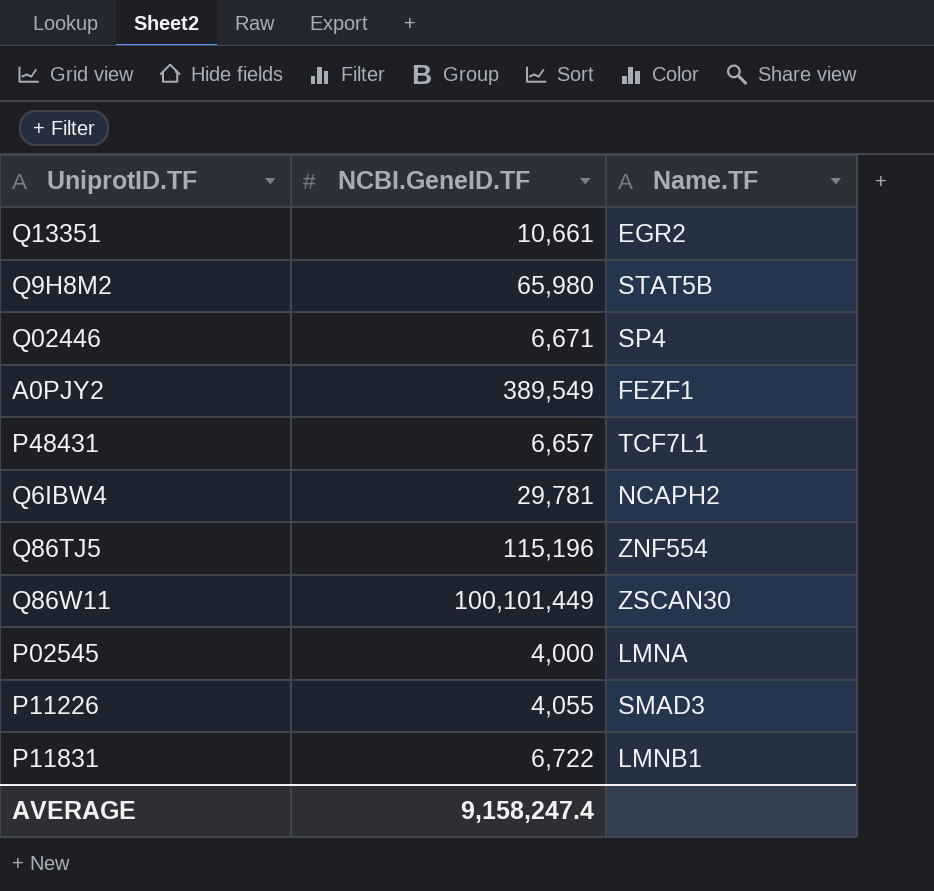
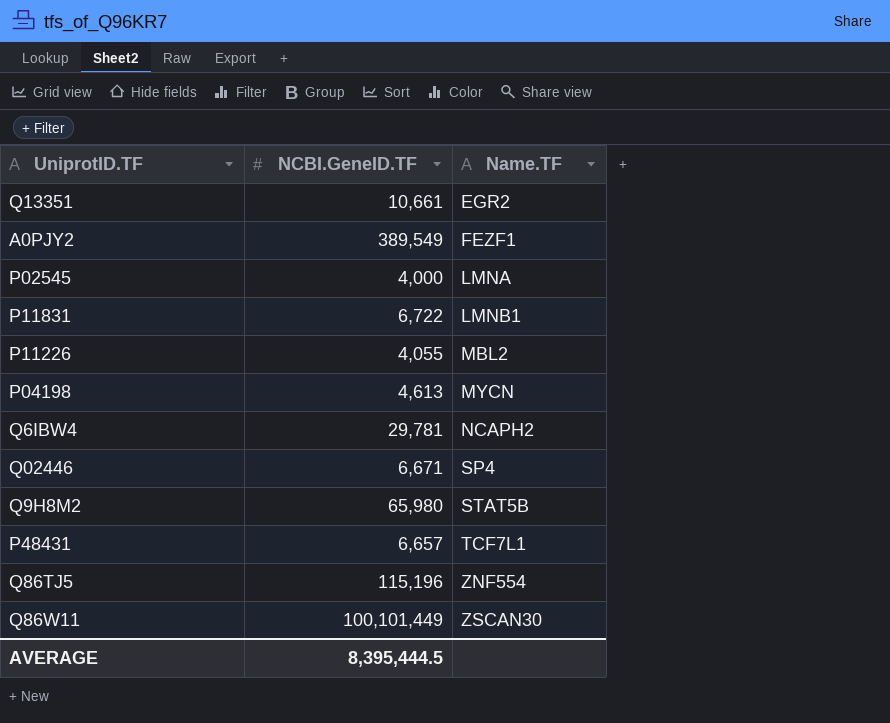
row order: none -> Name.TF ascending
P11226 | Name.TF: SMAD3 -> MBL2
row P04198: none -> 4,613 | MYCN
AVERAGE | NCBI.GeneID.TF: 9,158,247.4 -> 8,395,444.5

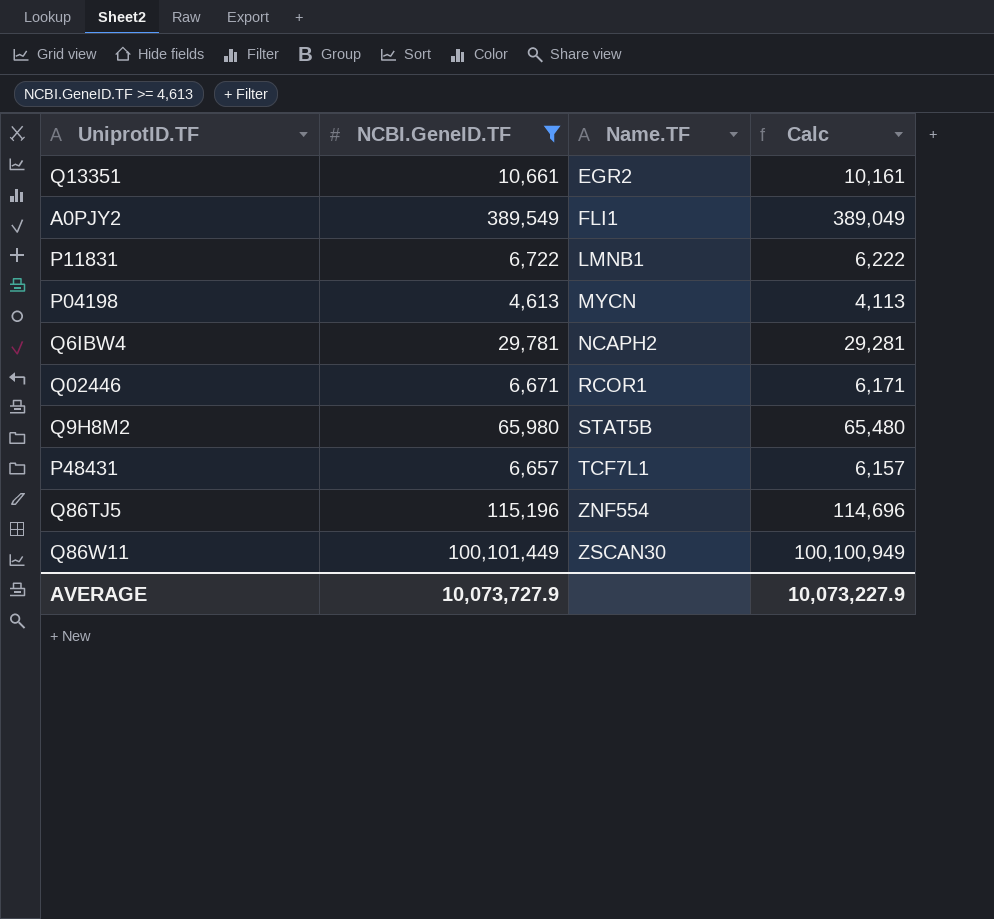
filter: none -> NCBI.GeneID.TF >= 4,613
column Calc | formula: none -> [NCBI.GeneID.TF] - 500
A0PJY2 | Name.TF: FEZF1 -> FLI1
Q02446 | Name.TF: SP4 -> RCOR1
AVERAGE | NCBI.GeneID.TF: 8,395,444.5 -> 10,073,727.9

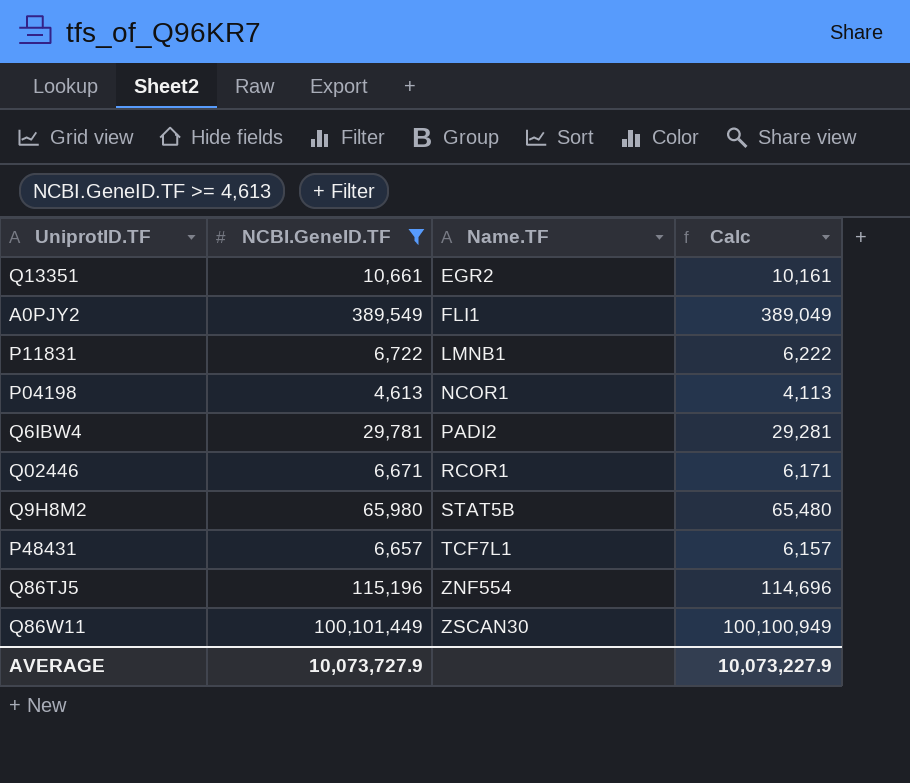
P04198 | Name.TF: MYCN -> NCOR1
Q6IBW4 | Name.TF: NCAPH2 -> PADI2

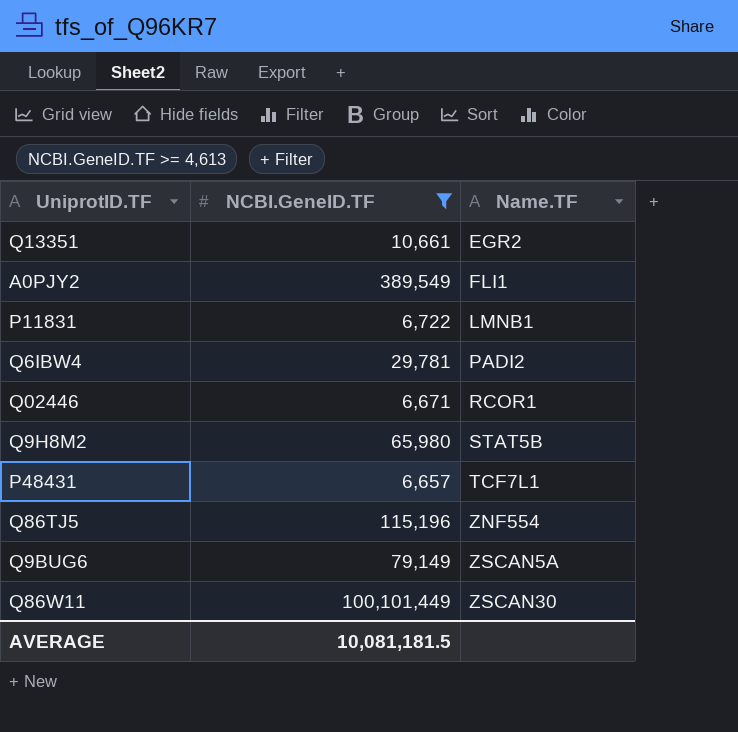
column Calc | formula: [NCBI.GeneID.TF] - 500 -> none
row P04198: 4,613 | NCOR1 | 4,113 -> none
row Q9BUG6: none -> 79,149 | ZSCAN5A
AVERAGE | NCBI.GeneID.TF: 10,073,727.9 -> 10,081,181.5

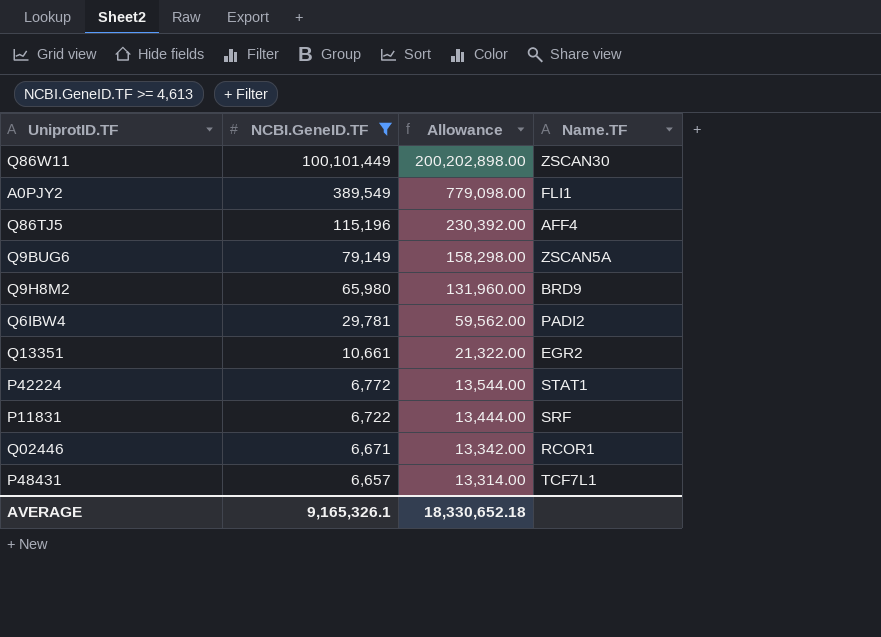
row order: Name.TF ascending -> NCBI.GeneID.TF descending
column Allowance | formula: none -> [NCBI.GeneID.TF] * 2
Q86TJ5 | Name.TF: ZNF554 -> AFF4
Q9H8M2 | Name.TF: STAT5B -> BRD9
row P42224: none -> 6,772 | 13,544.00 | STAT1
P11831 | Name.TF: LMNB1 -> SRF
AVERAGE | NCBI.GeneID.TF: 10,081,181.5 -> 9,165,326.1

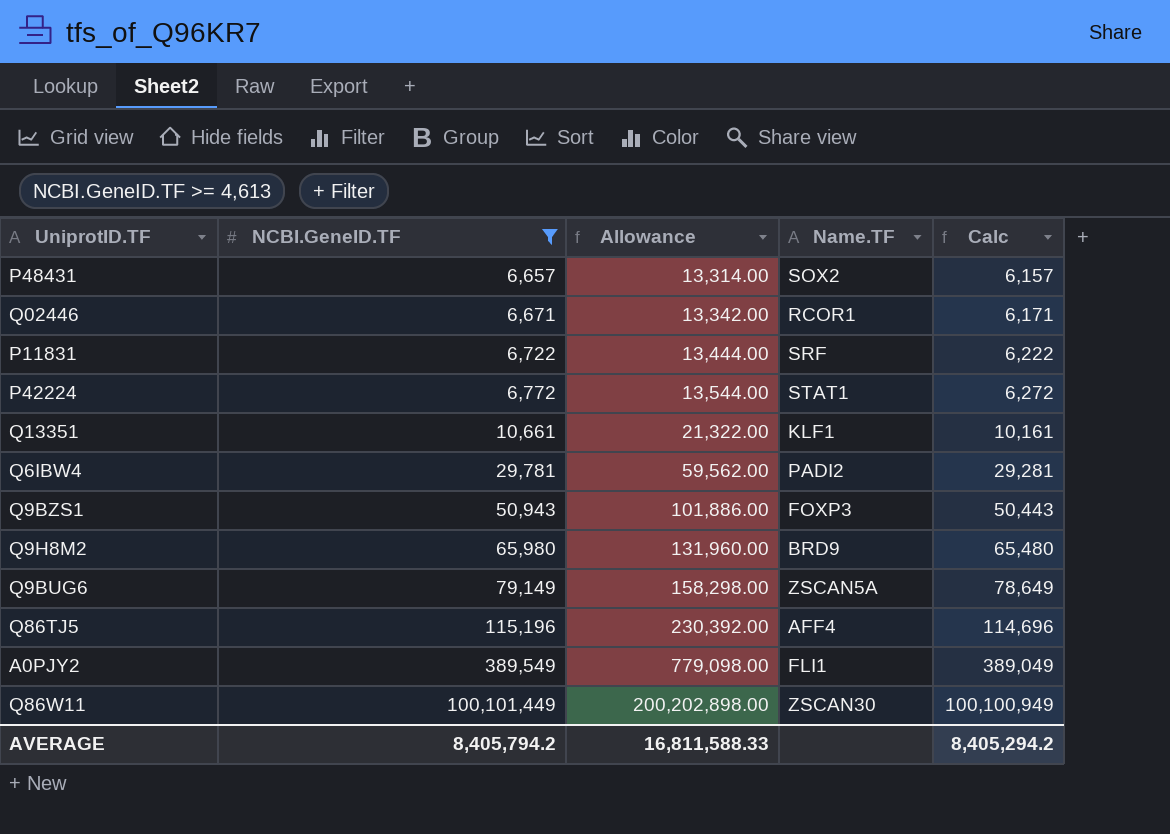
row order: NCBI.GeneID.TF descending -> NCBI.GeneID.TF ascending
column Calc | formula: none -> [NCBI.GeneID.TF] - 500
P48431 | Name.TF: TCF7L1 -> SOX2
Q13351 | Name.TF: EGR2 -> KLF1
row Q9BZS1: none -> 50,943 | 101,886.00 | FOXP3 | 50,443
AVERAGE | NCBI.GeneID.TF: 9,165,326.1 -> 8,405,794.2
AVERAGE | Allowance: 18,330,652.18 -> 16,811,588.33

